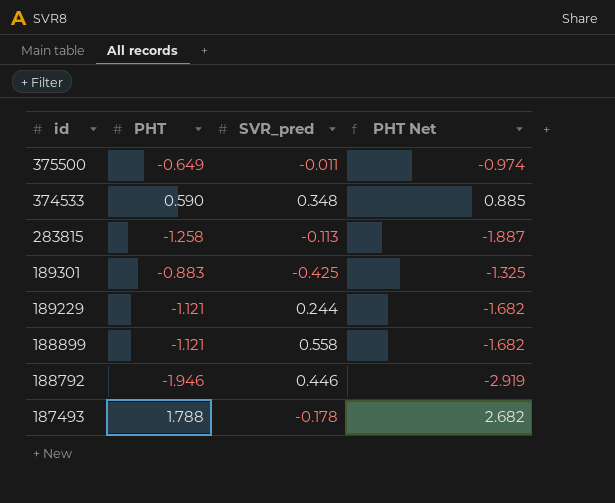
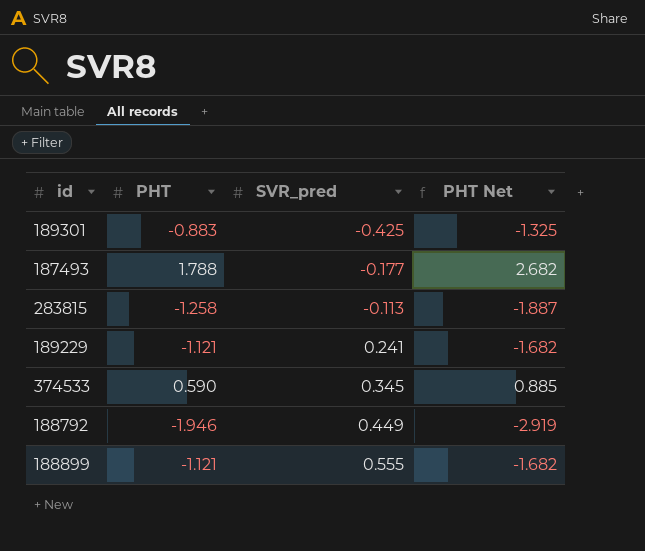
row order: id descending -> SVR_pred ascending
row 375500: -0.649 | -0.011 | -0.974 -> none
187493 | SVR_pred: -0.178 -> -0.177
189229 | SVR_pred: 0.244 -> 0.241
374533 | SVR_pred: 0.348 -> 0.345
188792 | SVR_pred: 0.446 -> 0.449
188899 | SVR_pred: 0.558 -> 0.555

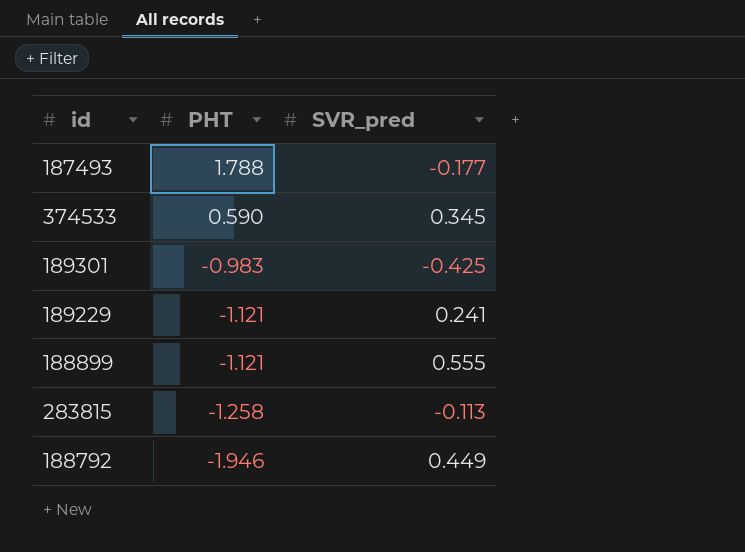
row order: SVR_pred ascending -> PHT descending
column PHT Net | formula: [PHT] * 1.5 -> none
189301 | PHT: -0.883 -> -0.983

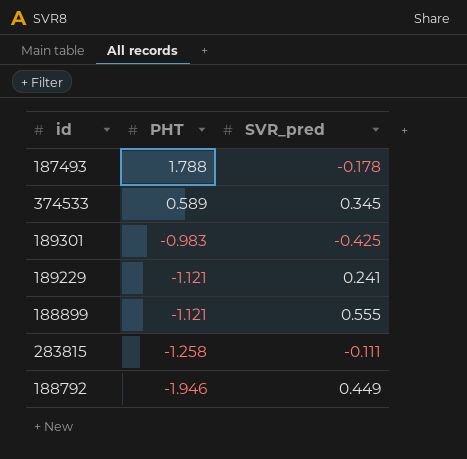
187493 | SVR_pred: -0.177 -> -0.178
374533 | PHT: 0.590 -> 0.589
283815 | SVR_pred: -0.113 -> -0.111

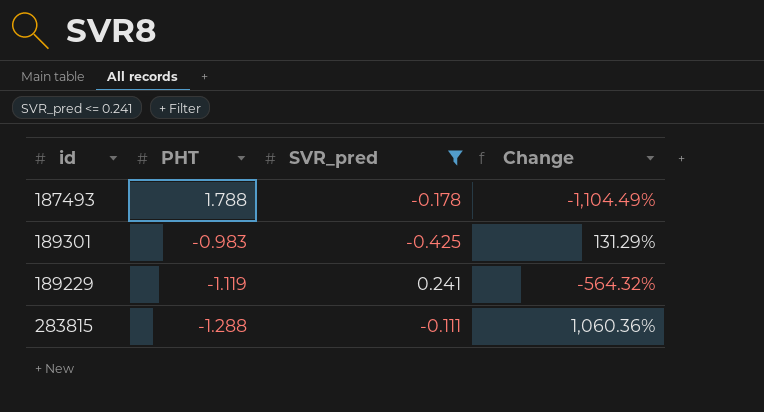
filter: none -> SVR_pred <= 0.241
column Change | formula: none -> ([PHT] - [SVR_pred]) / [SVR_pred]
189229 | PHT: -1.121 -> -1.119
283815 | PHT: -1.258 -> -1.288

